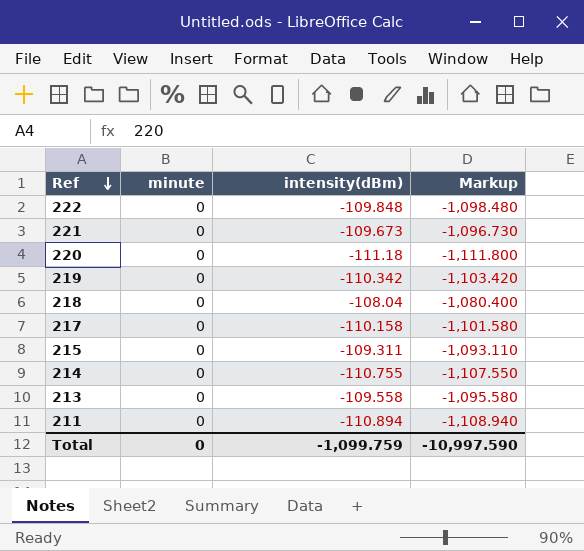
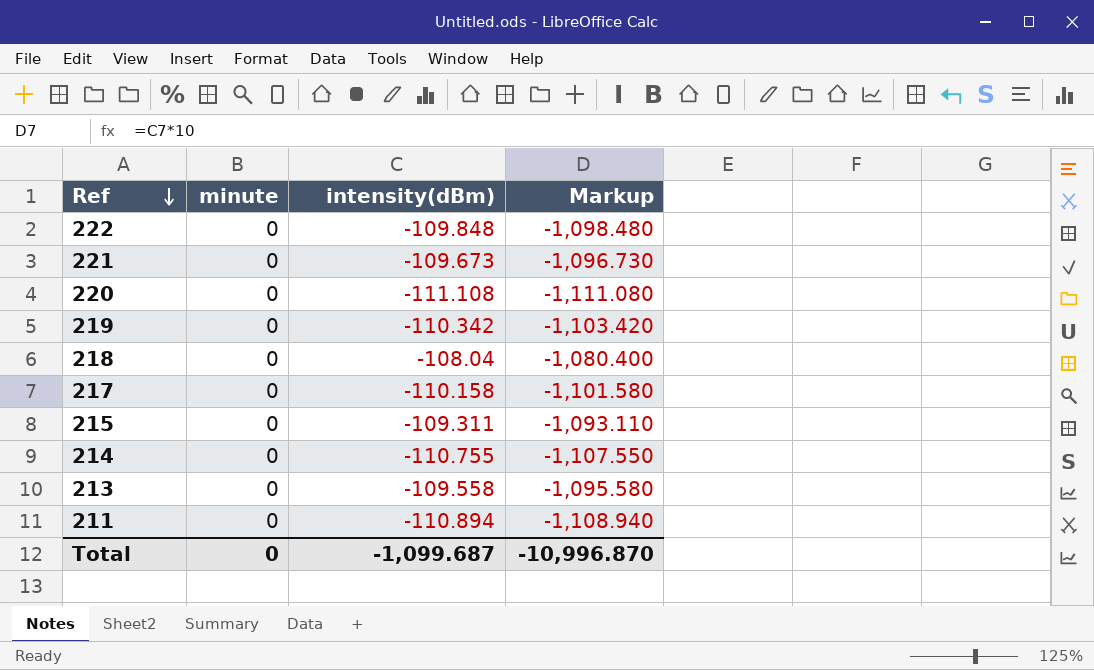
220 | intensity(dBm): -111.18 -> -111.108
220 | Markup: -1,111.800 -> -1,111.080
Total | intensity(dBm): -1,099.759 -> -1,099.687
Total | Markup: -10,997.590 -> -10,996.870

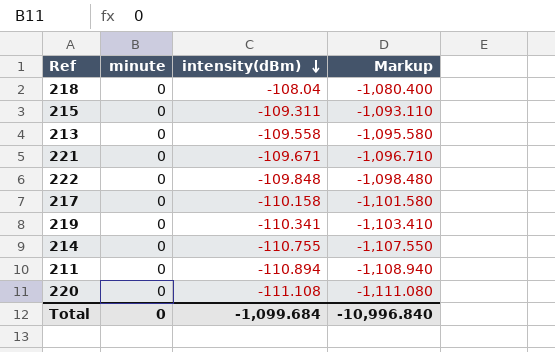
row order: Ref descending -> intensity(dBm) descending
221 | intensity(dBm): -109.673 -> -109.671
221 | Markup: -1,096.730 -> -1,096.710
219 | intensity(dBm): -110.342 -> -110.341
219 | Markup: -1,103.420 -> -1,103.410
Total | intensity(dBm): -1,099.687 -> -1,099.684
Total | Markup: -10,996.870 -> -10,996.840

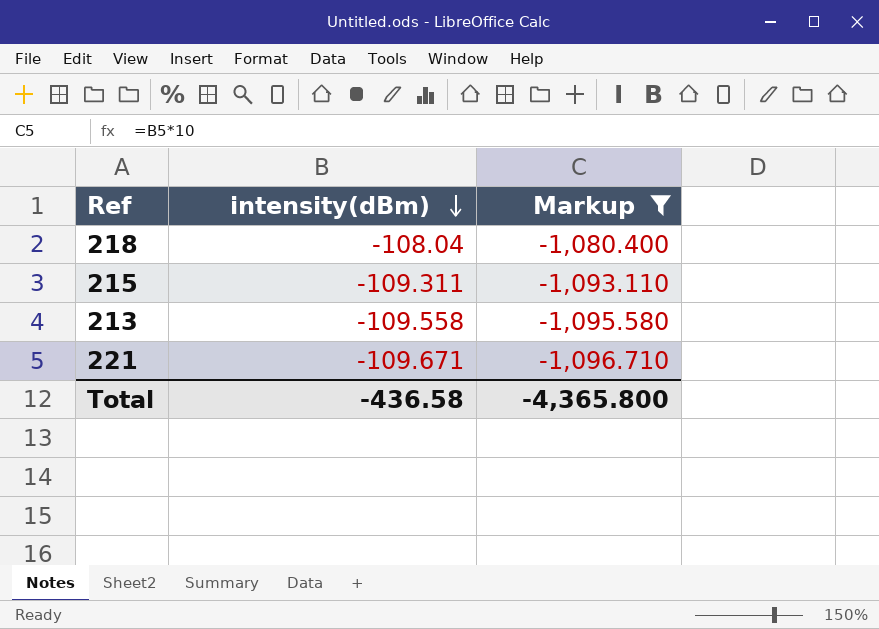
filter: none -> Markup >= -1,096.710
column minute | position: 2 -> none
Total | intensity(dBm): -1,099.684 -> -436.58
Total | Markup: -10,996.840 -> -4,365.800

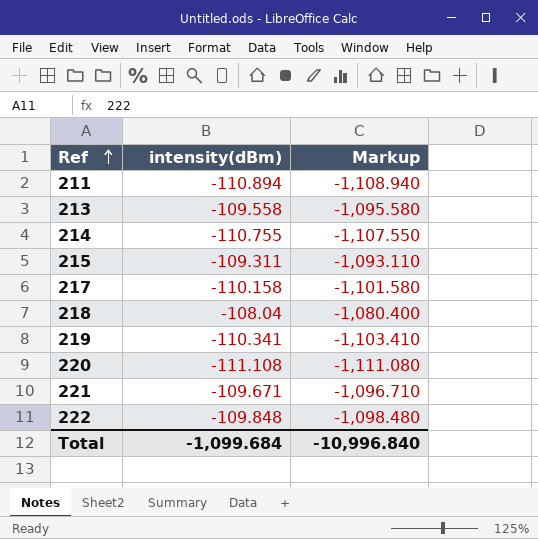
filter: Markup >= -1,096.710 -> none
row order: intensity(dBm) descending -> Ref ascending
Total | intensity(dBm): -436.58 -> -1,099.684
Total | Markup: -4,365.800 -> -10,996.840

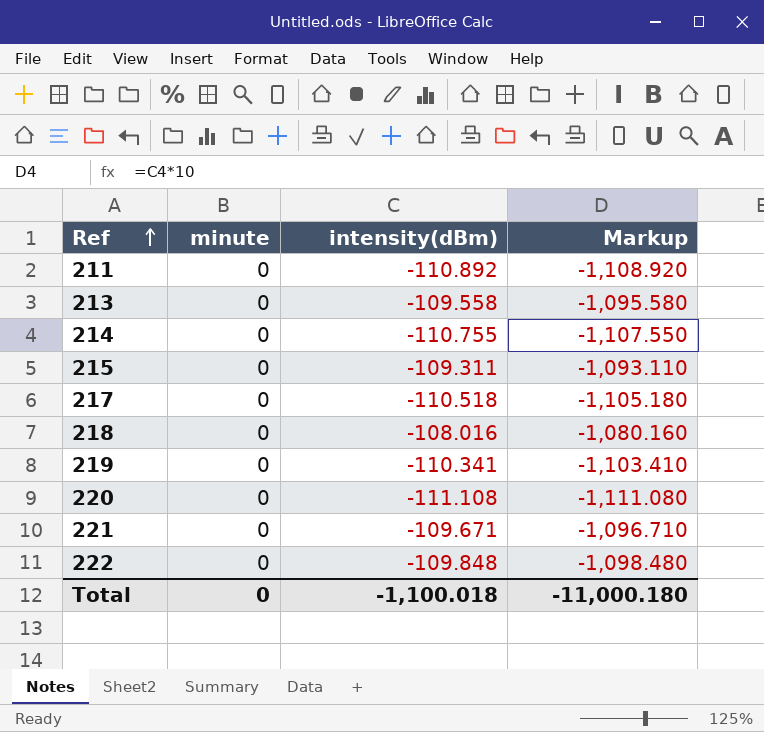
column minute | position: none -> 2
211 | intensity(dBm): -110.894 -> -110.892
211 | Markup: -1,108.940 -> -1,108.920
217 | intensity(dBm): -110.158 -> -110.518
217 | Markup: -1,101.580 -> -1,105.180
218 | intensity(dBm): -108.04 -> -108.016
218 | Markup: -1,080.400 -> -1,080.160
Total | intensity(dBm): -1,099.684 -> -1,100.018
Total | Markup: -10,996.840 -> -11,000.180

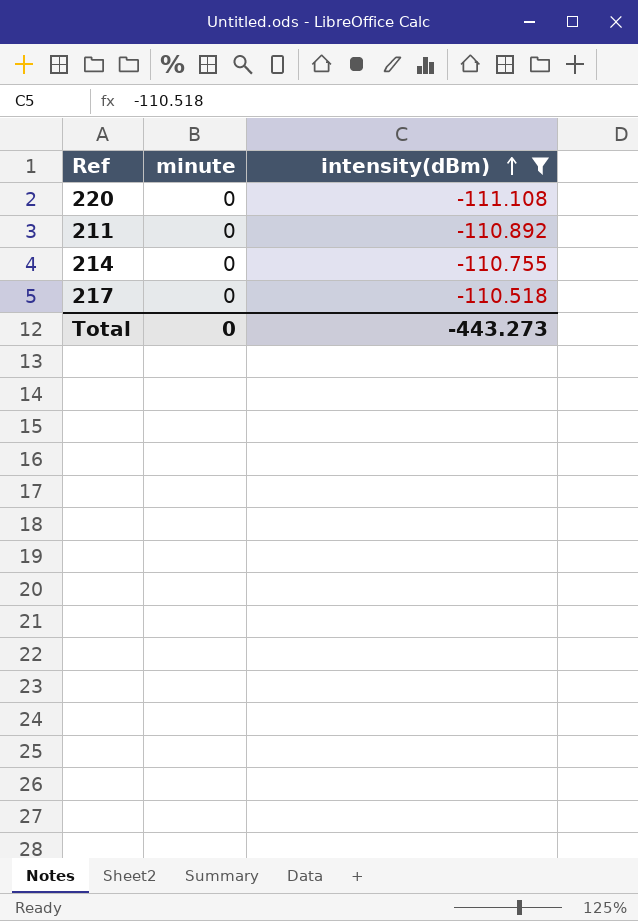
filter: none -> intensity(dBm) <= -110.518
row order: Ref ascending -> intensity(dBm) ascending
column Markup | formula: [intensity(dBm)] * 10 -> none
Total | intensity(dBm): -1,100.018 -> -443.273

